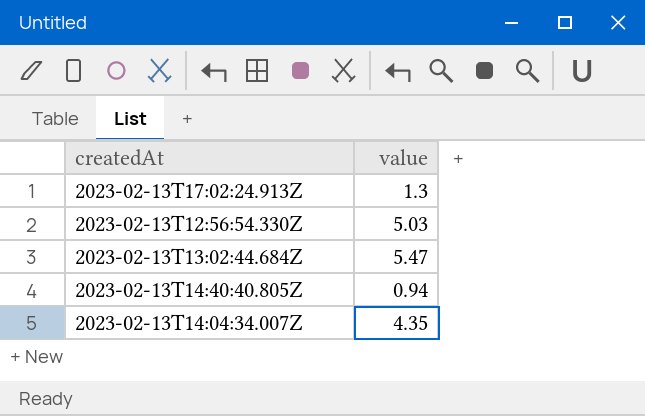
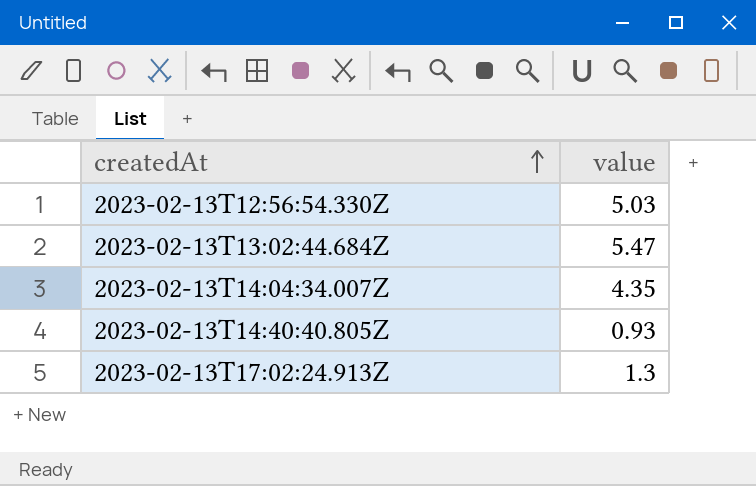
row order: none -> createdAt ascending
2023-02-13T14:40:40.805Z | value: 0.94 -> 0.93

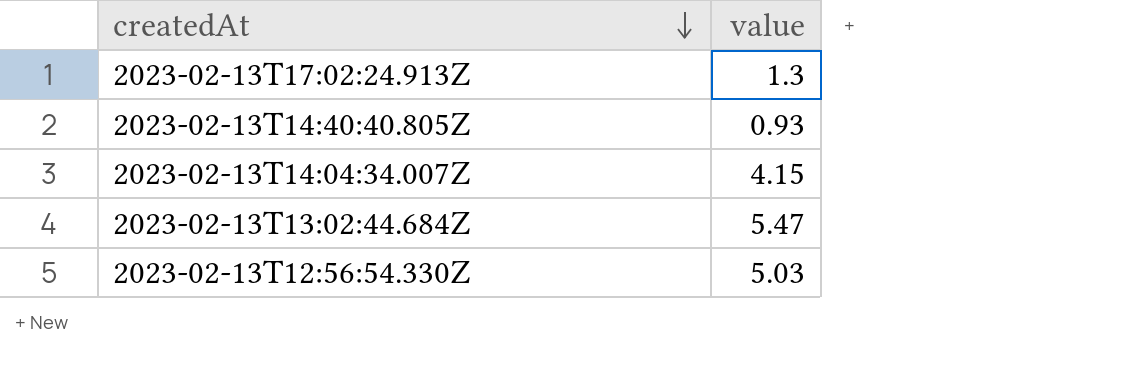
row order: createdAt ascending -> createdAt descending
2023-02-13T14:04:34.007Z | value: 4.35 -> 4.15

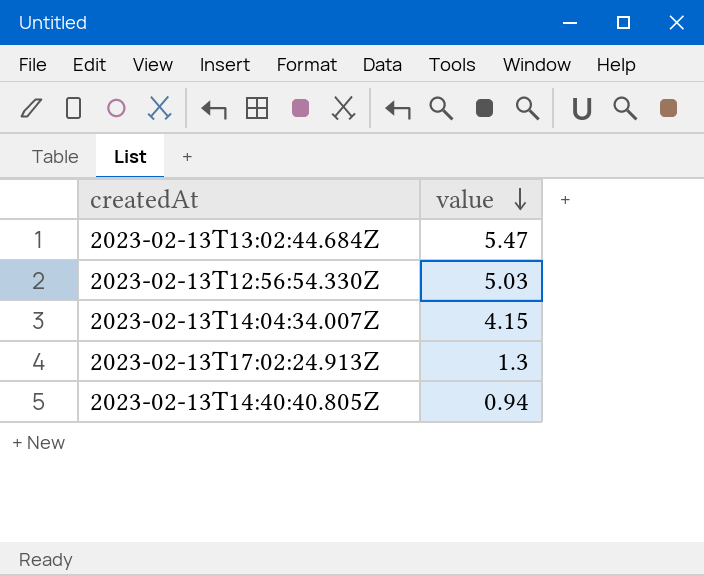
row order: createdAt descending -> value descending
2023-02-13T14:40:40.805Z | value: 0.93 -> 0.94

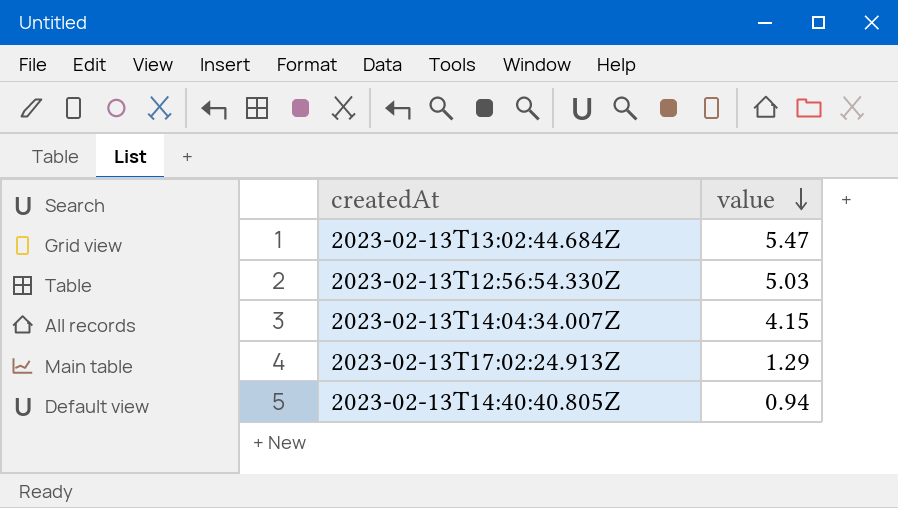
2023-02-13T17:02:24.913Z | value: 1.3 -> 1.29

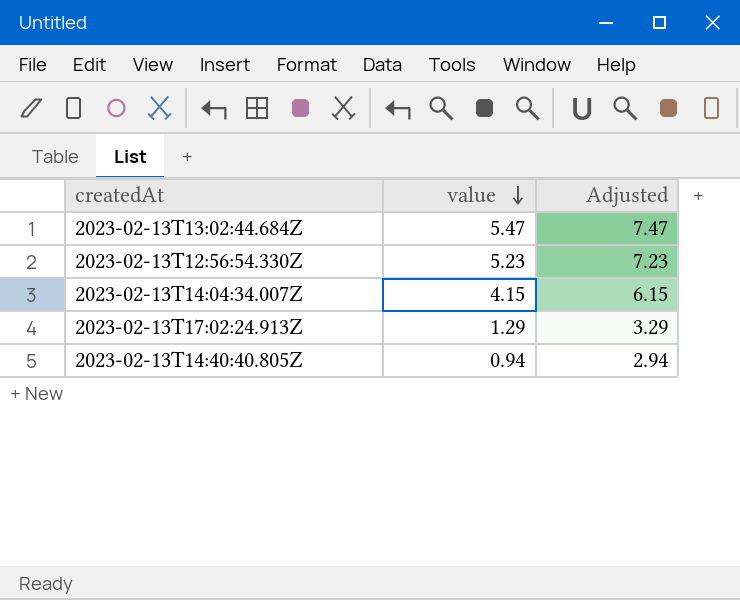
column Adjusted | formula: none -> [value] + 2
2023-02-13T12:56:54.330Z | value: 5.03 -> 5.23

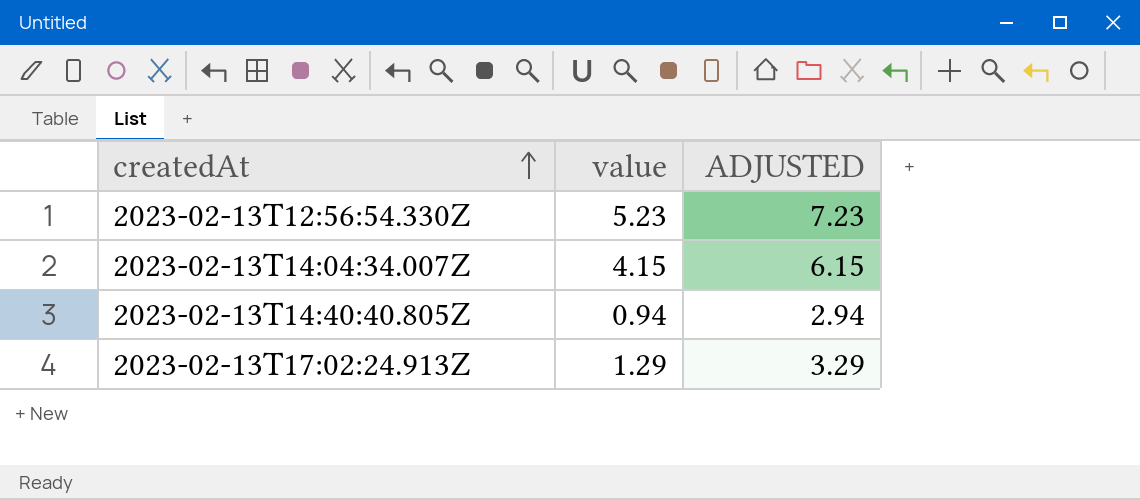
row order: value descending -> createdAt ascending
column name: Adjusted -> ADJUSTED
row 2023-02-13T13:02:44.684Z: 5.47 | 7.47 -> none

